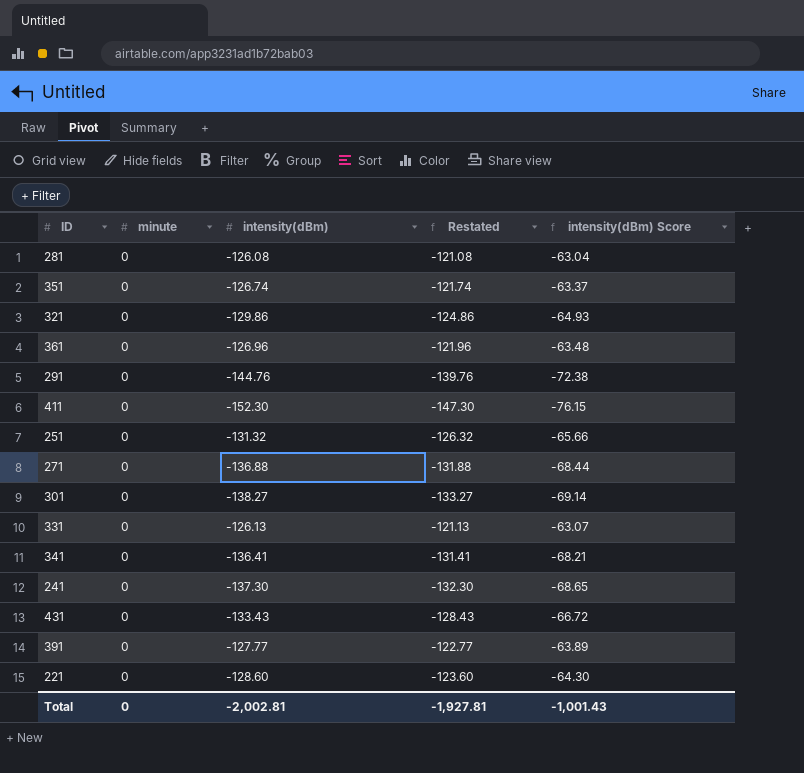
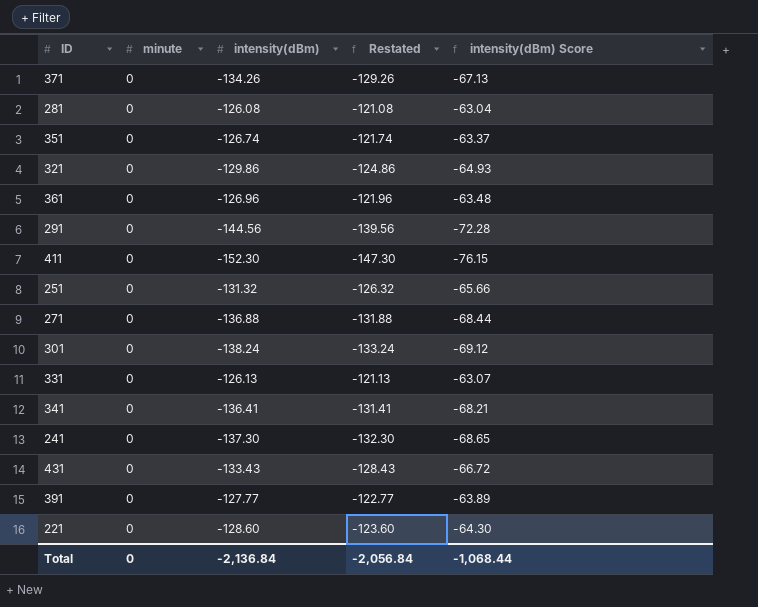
row 371: none -> 0 | -134.26 | -129.26 | -67.13
291 | intensity(dBm): -144.76 -> -144.56
291 | Restated: -139.76 -> -139.56
291 | intensity(dBm) Score: -72.38 -> -72.28
301 | intensity(dBm): -138.27 -> -138.24
301 | Restated: -133.27 -> -133.24
301 | intensity(dBm) Score: -69.14 -> -69.12
Total | intensity(dBm): -2,002.81 -> -2,136.84
Total | Restated: -1,927.81 -> -2,056.84
Total | intensity(dBm) Score: -1,001.43 -> -1,068.44

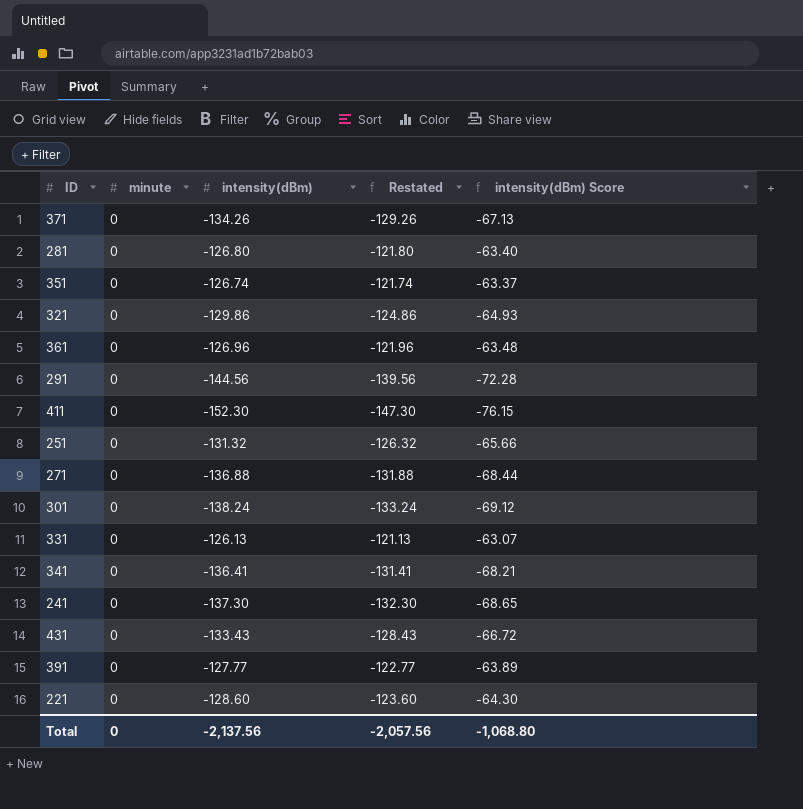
281 | intensity(dBm): -126.08 -> -126.80
281 | Restated: -121.08 -> -121.80
281 | intensity(dBm) Score: -63.04 -> -63.40
Total | intensity(dBm): -2,136.84 -> -2,137.56
Total | Restated: -2,056.84 -> -2,057.56
Total | intensity(dBm) Score: -1,068.44 -> -1,068.80

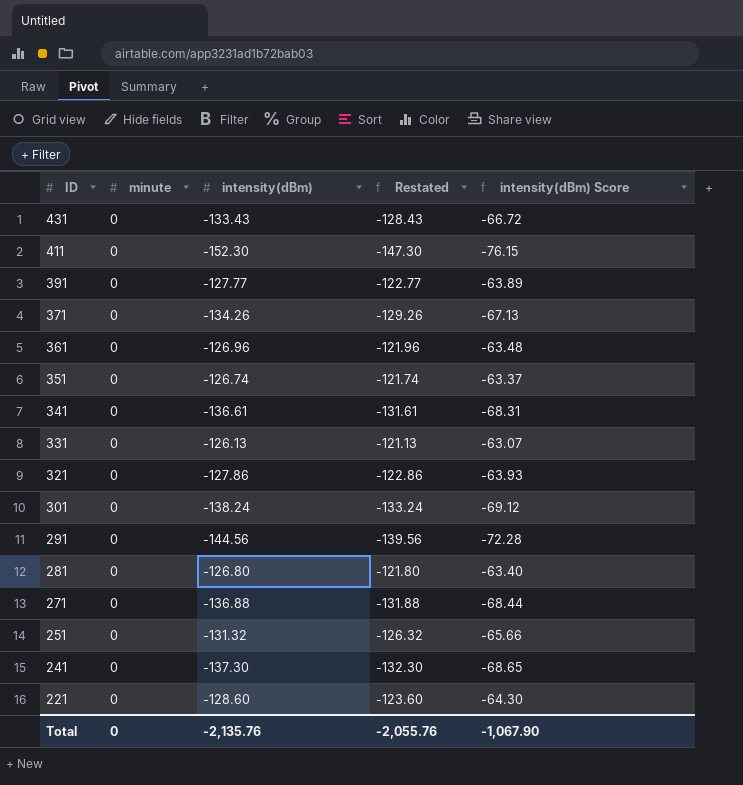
row order: none -> ID descending
341 | intensity(dBm): -136.41 -> -136.61
341 | Restated: -131.41 -> -131.61
341 | intensity(dBm) Score: -68.21 -> -68.31
321 | intensity(dBm): -129.86 -> -127.86
321 | Restated: -124.86 -> -122.86
321 | intensity(dBm) Score: -64.93 -> -63.93
Total | intensity(dBm): -2,137.56 -> -2,135.76
Total | Restated: -2,057.56 -> -2,055.76
Total | intensity(dBm) Score: -1,068.80 -> -1,067.90

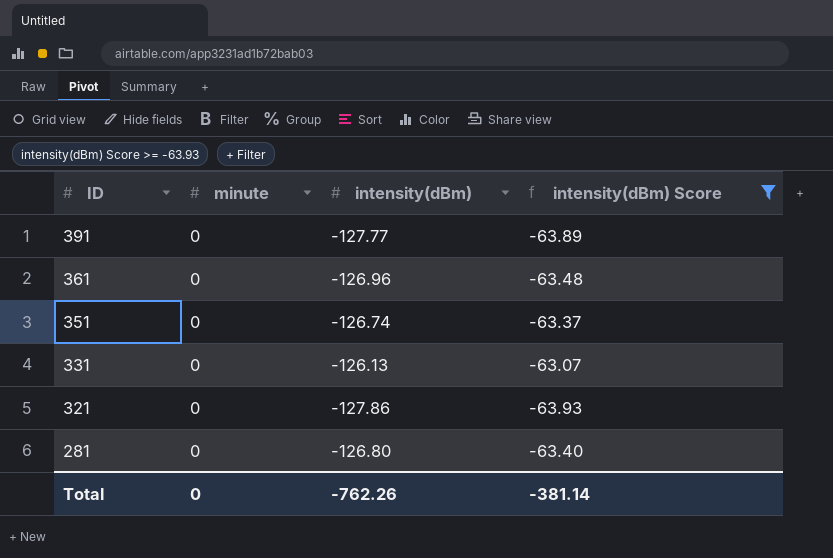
filter: none -> intensity(dBm) Score >= -63.93
column Restated | formula: [intensity(dBm)] + 5 -> none
Total | intensity(dBm): -2,135.76 -> -762.26
Total | intensity(dBm) Score: -1,067.90 -> -381.14

